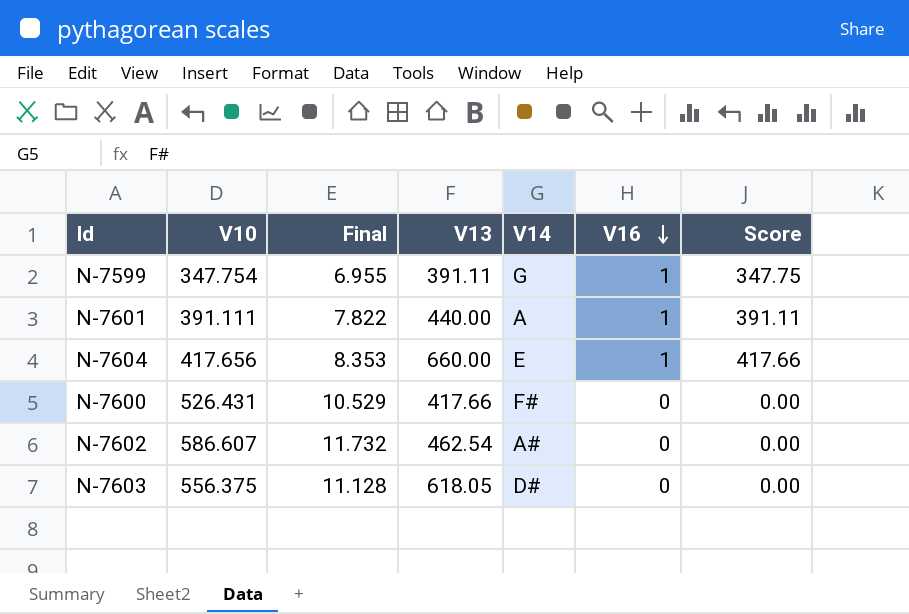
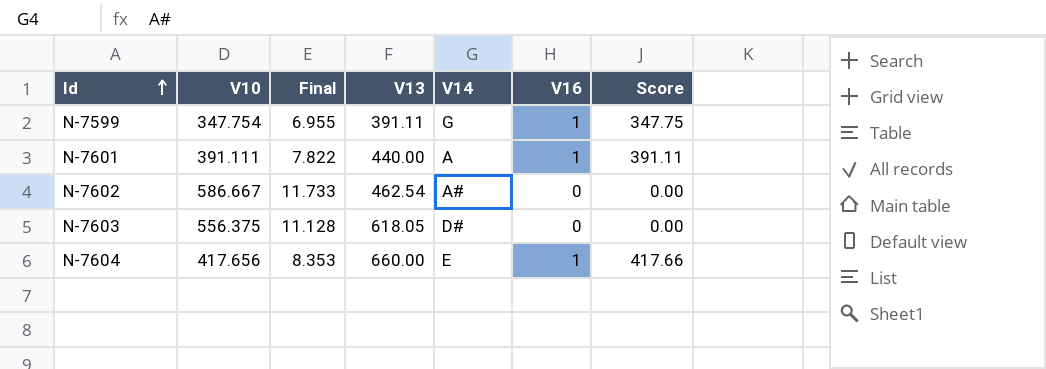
row order: V16 descending -> Id ascending
row N-7600: 526.431 | 10.529 | 417.66 | F# | 0 | 0.00 -> none
N-7602 | V10: 586.607 -> 586.667
N-7602 | Final: 11.732 -> 11.733

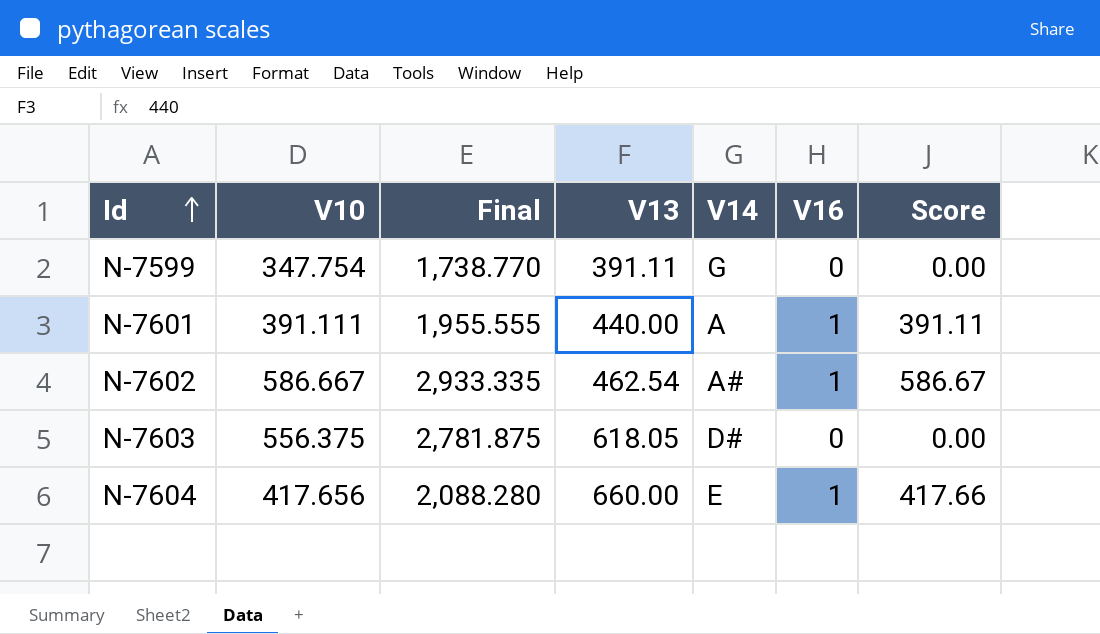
column Final | formula: [V10] * 0.02 -> [V10] * 5
N-7599 | V16: 1 -> 0
N-7599 | Score: 347.75 -> 0.00
N-7602 | V16: 0 -> 1
N-7602 | Score: 0.00 -> 586.67

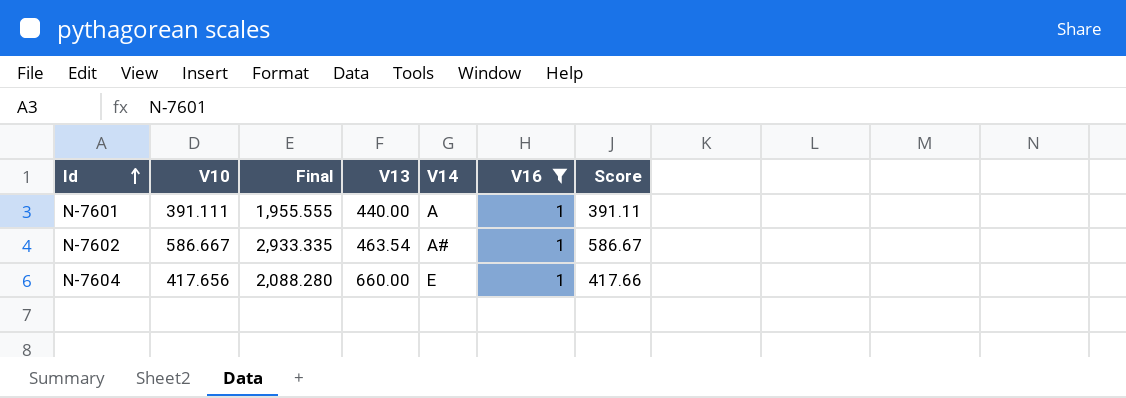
filter: none -> V16 = 1
N-7602 | V13: 462.54 -> 463.54

